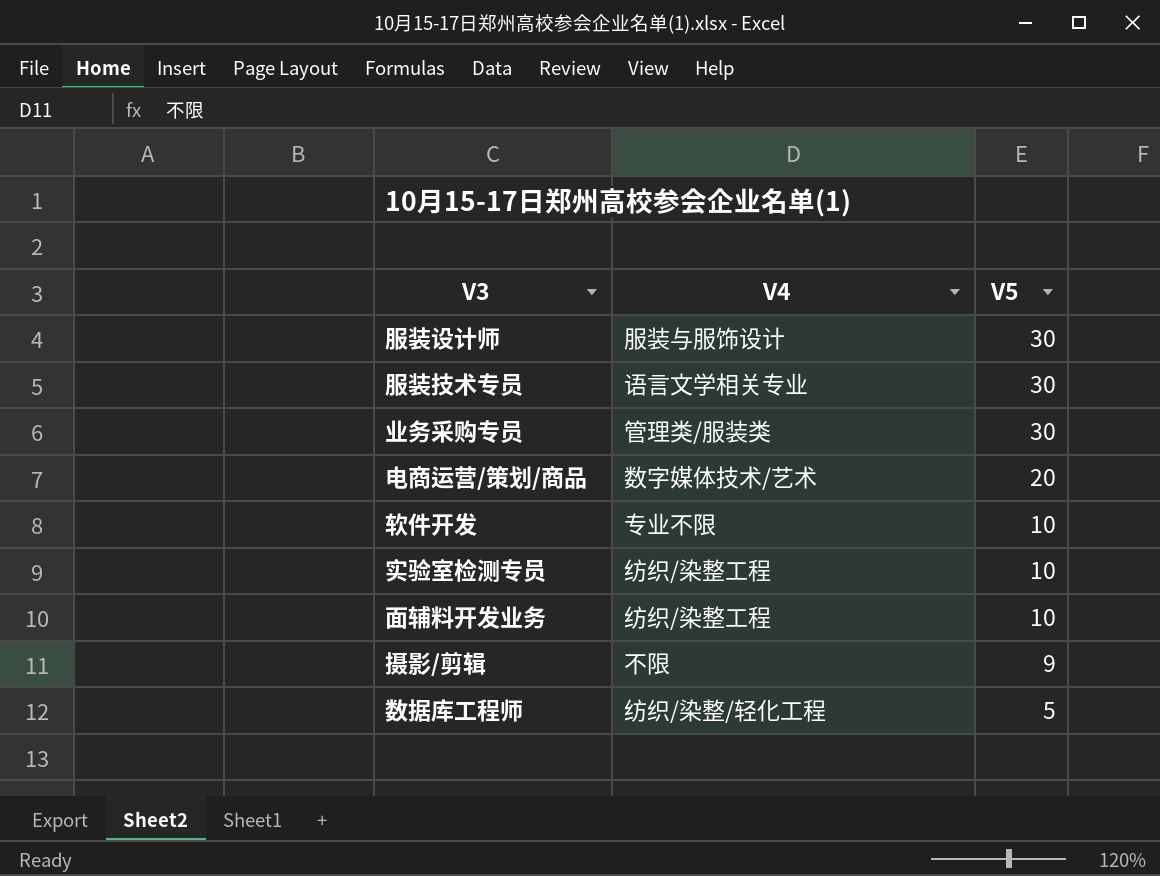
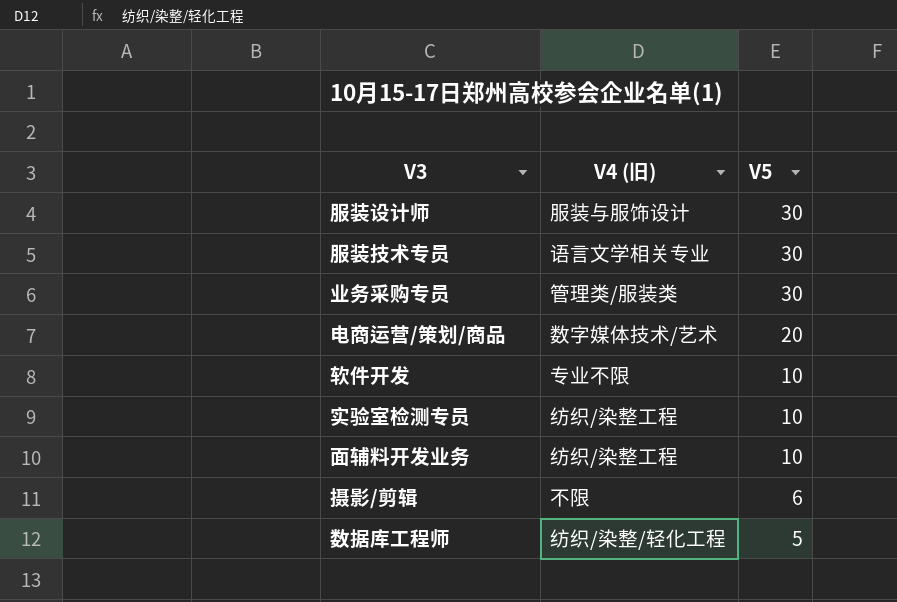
column name: V4 -> V4 (旧)
摄影/剪辑 | V5: 9 -> 6

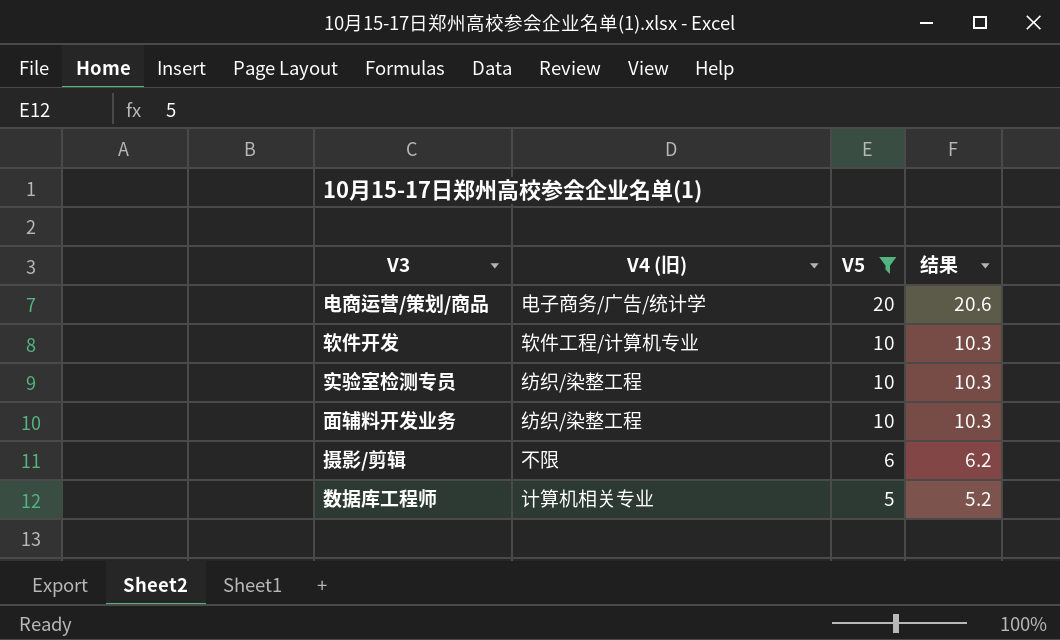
filter: none -> V5 != 30
column 结果 | formula: none -> [V5] * 1.03
电商运营/策划/商品 | V4 (旧): 数字媒体技术/艺术 -> 电子商务/广告/统计学
软件开发 | V4 (旧): 专业不限 -> 软件工程/计算机专业
数据库工程师 | V4 (旧): 纺织/染整/轻化工程 -> 计算机相关专业

